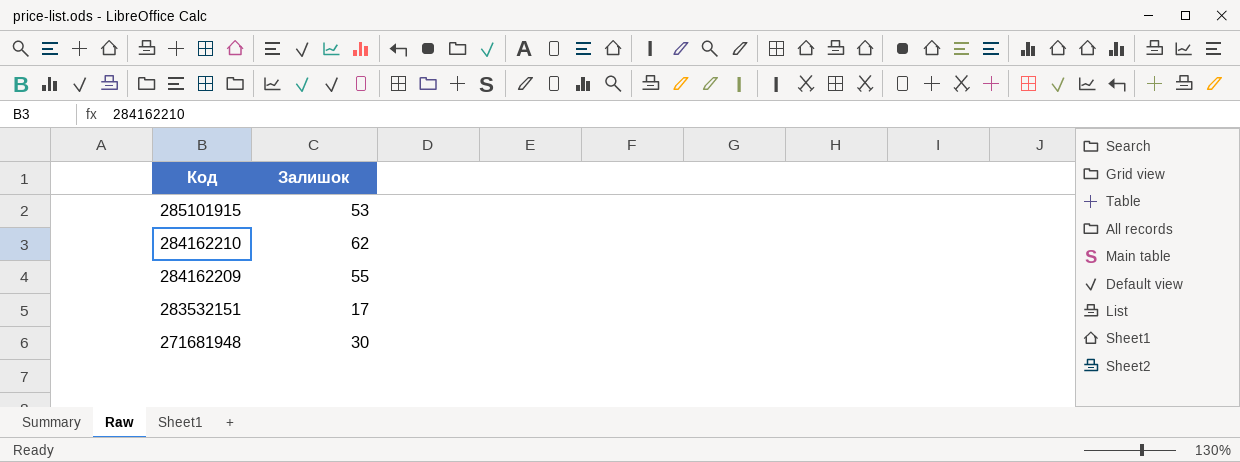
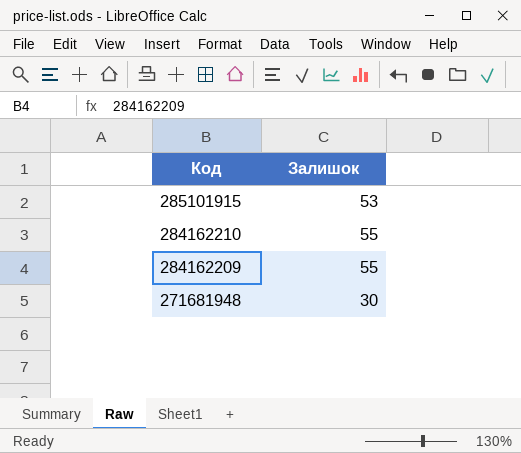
row 283532151: 17 -> none
284162210 | Залишок: 62 -> 55

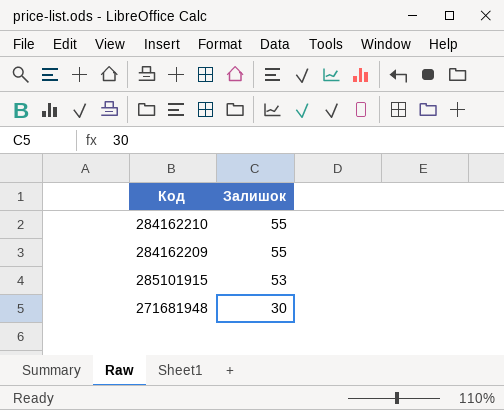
row order: Код descending -> Залишок descending

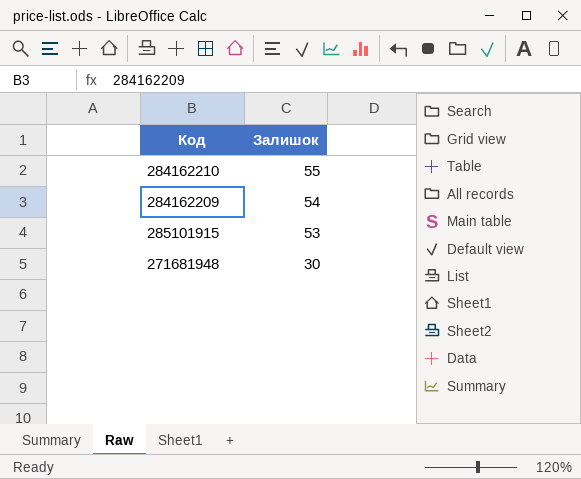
284162209 | Залишок: 55 -> 54

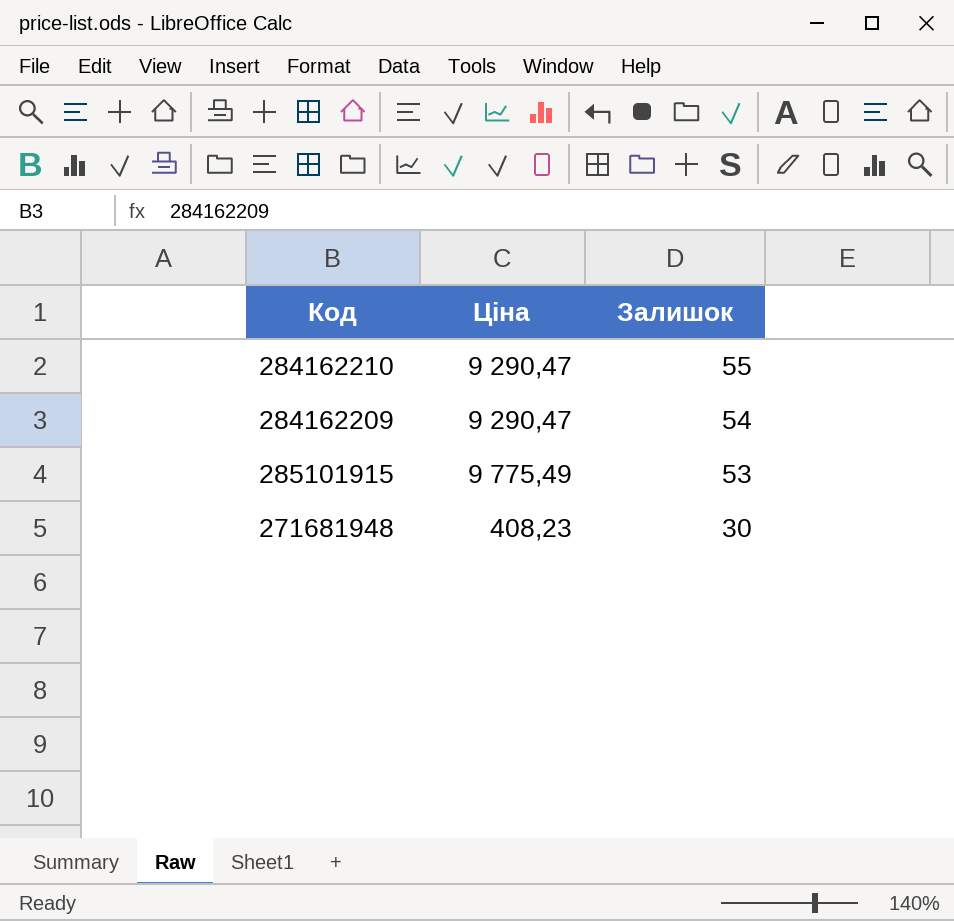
column Ціна | position: none -> 2

